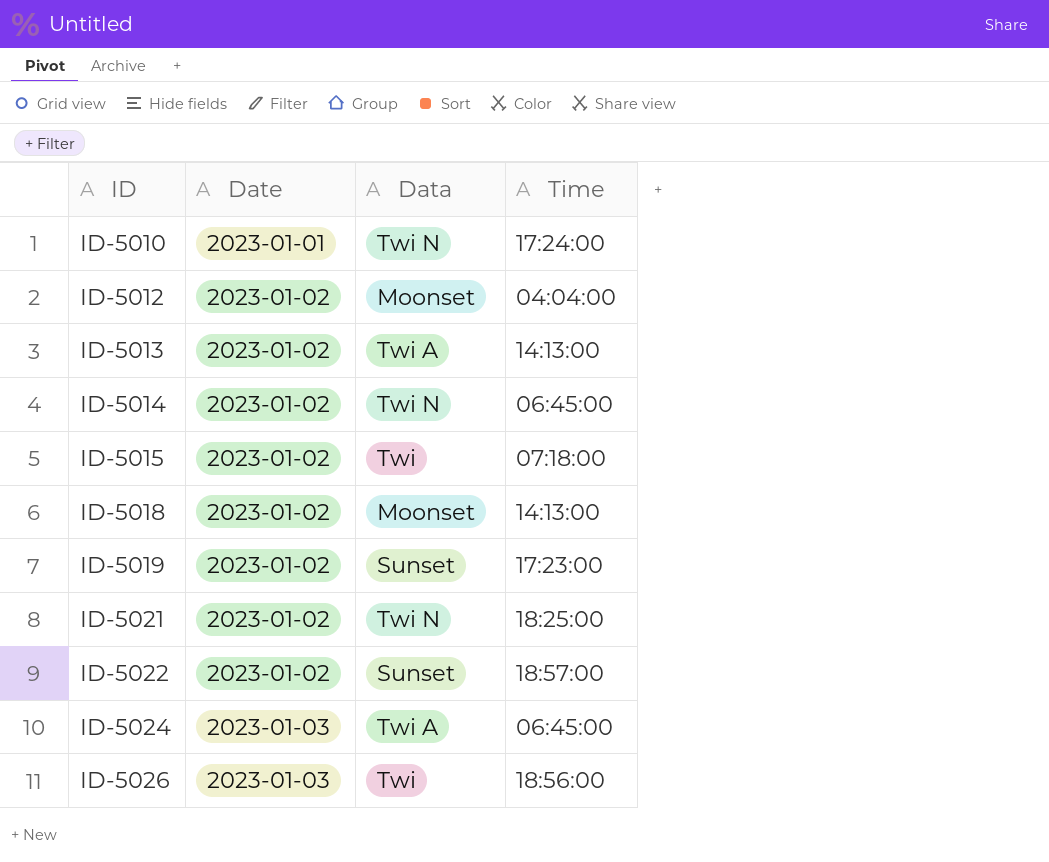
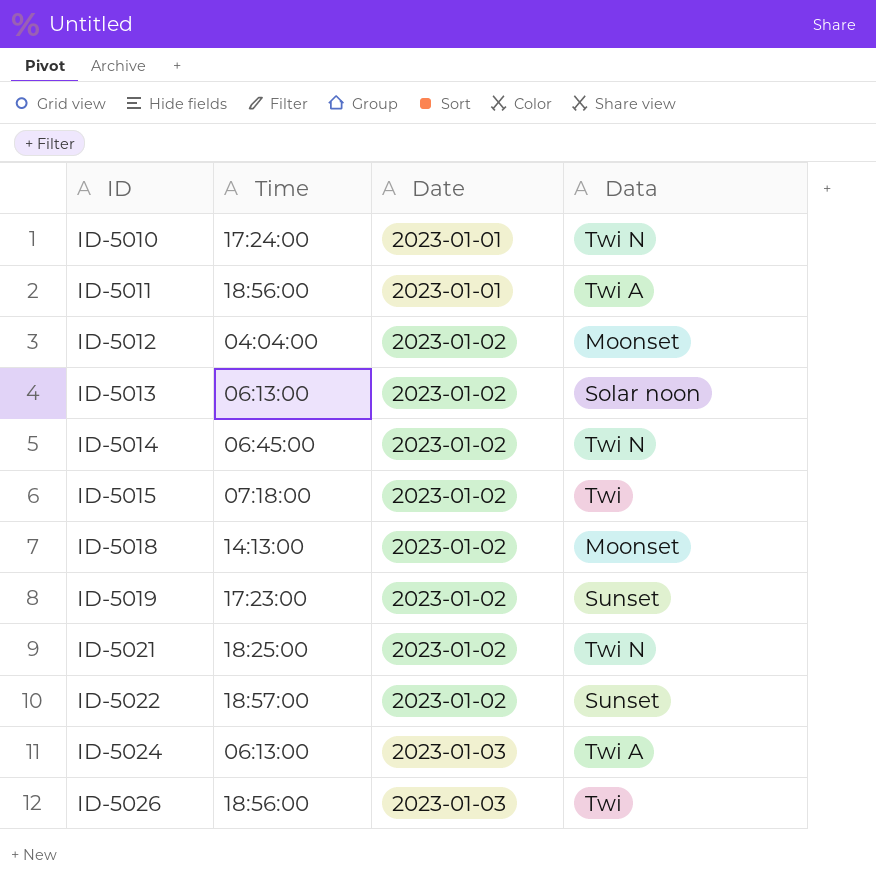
column Time | position: 4 -> 2
row ID-5011: none -> 18:56:00 | 2023-01-01 | Twi A
ID-5013 | Time: 14:13:00 -> 06:13:00
ID-5013 | Data: Twi A -> Solar noon
ID-5024 | Time: 06:45:00 -> 06:13:00

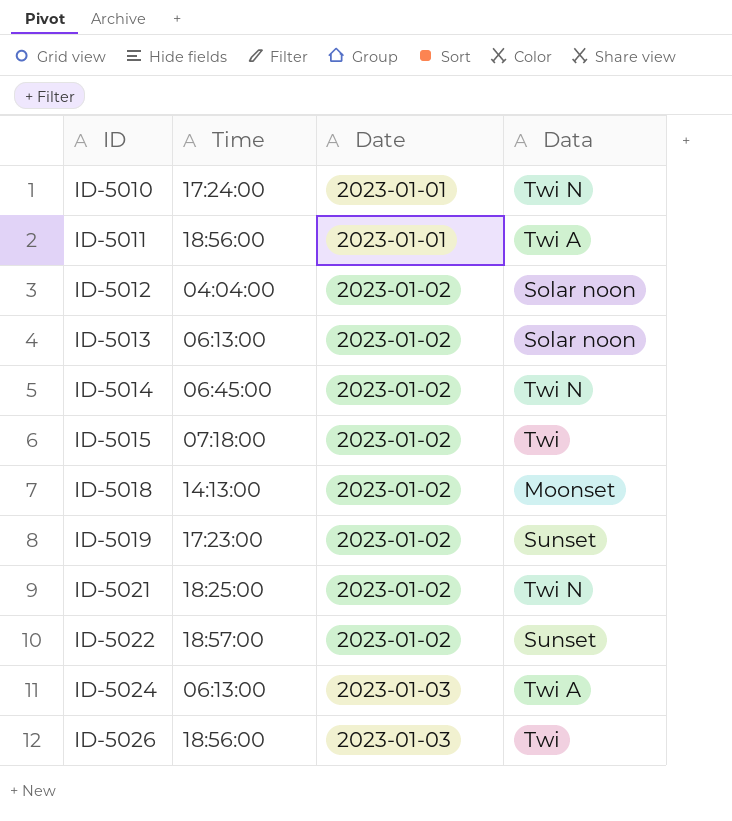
ID-5012 | Data: Moonset -> Solar noon

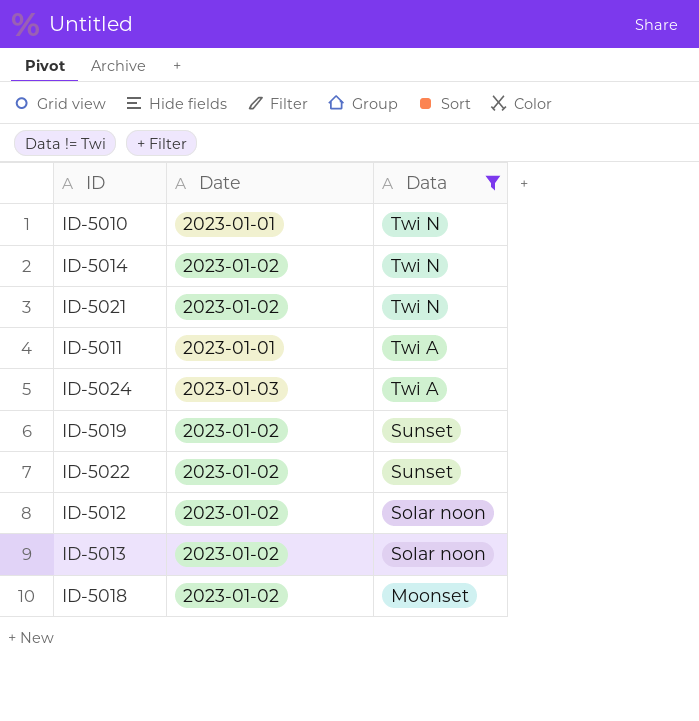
filter: none -> Data != Twi
row order: ID ascending -> Data descending
column Time | position: 2 -> none

